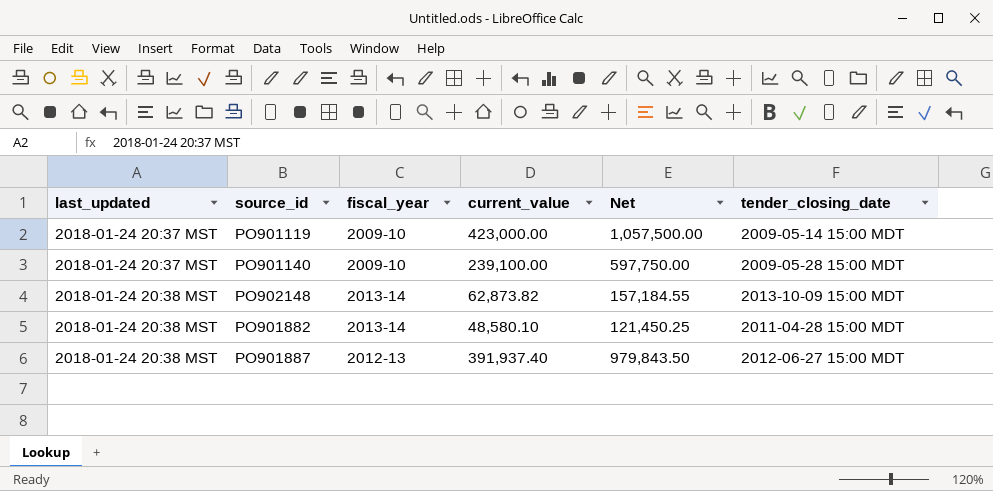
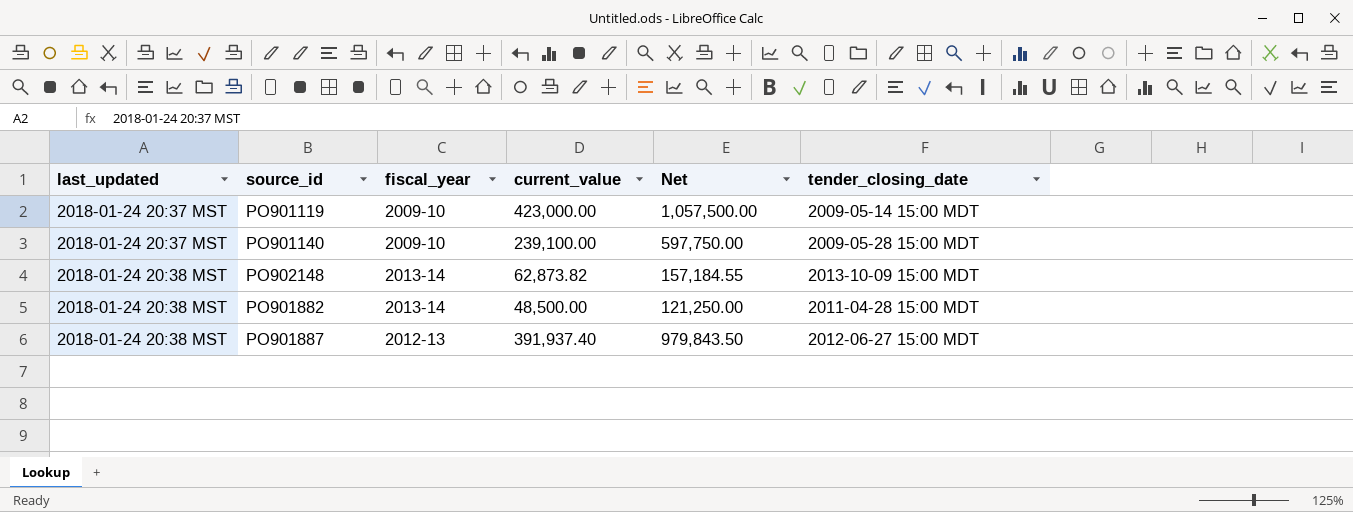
PO901882 | current_value: 48,580.10 -> 48,500.00
PO901882 | Net: 121,450.25 -> 121,250.00

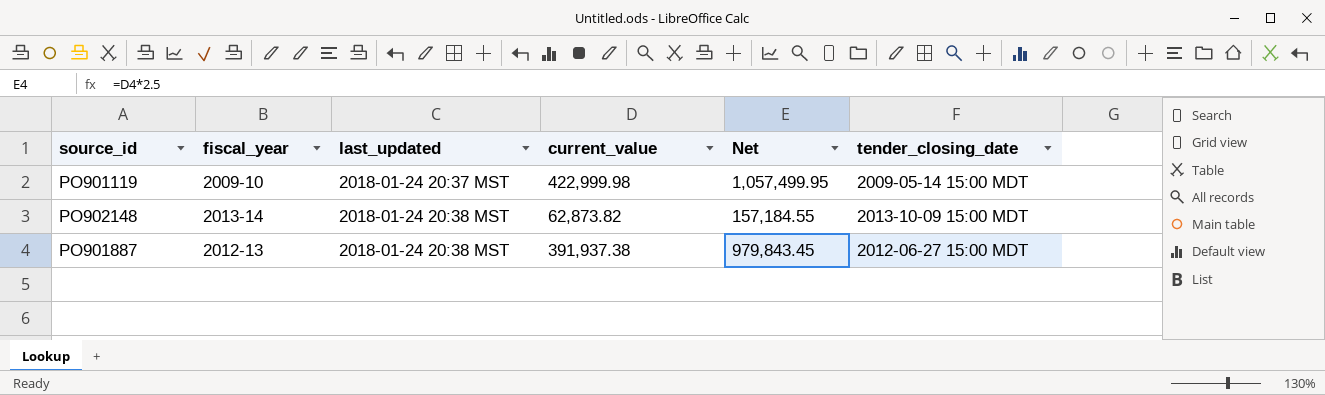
column last_updated | position: 1 -> 3
row PO901140: 2018-01-24 20:37 MST | 2009-10 | 239,100.00 | 597,750.00 | 2009-05-28 15:00 MDT -> none
row PO901882: 2018-01-24 20:38 MST | 2013-14 | 48,500.00 | 121,250.00 | 2011-04-28 15:00 MDT -> none
PO901119 | current_value: 423,000.00 -> 422,999.98
PO901119 | Net: 1,057,500.00 -> 1,057,499.95
PO901887 | current_value: 391,937.40 -> 391,937.38
PO901887 | Net: 979,843.50 -> 979,843.45

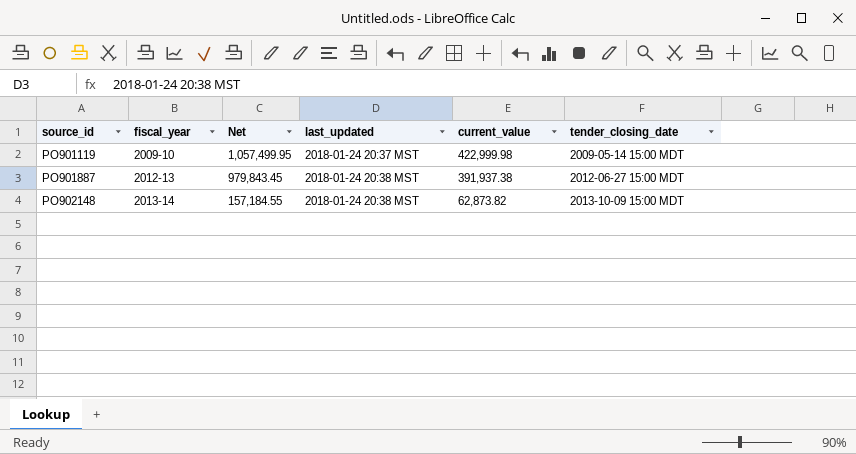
row order: last_updated ascending -> source_id ascending
column Net | position: 5 -> 3

